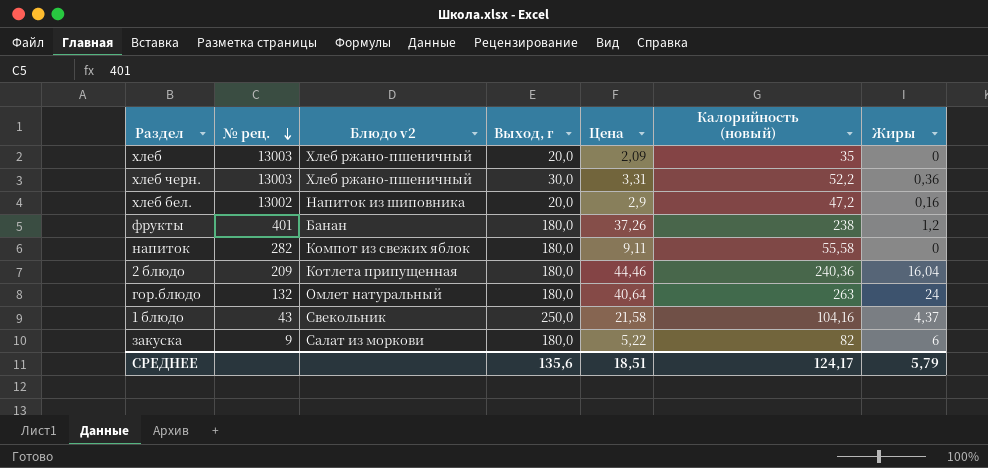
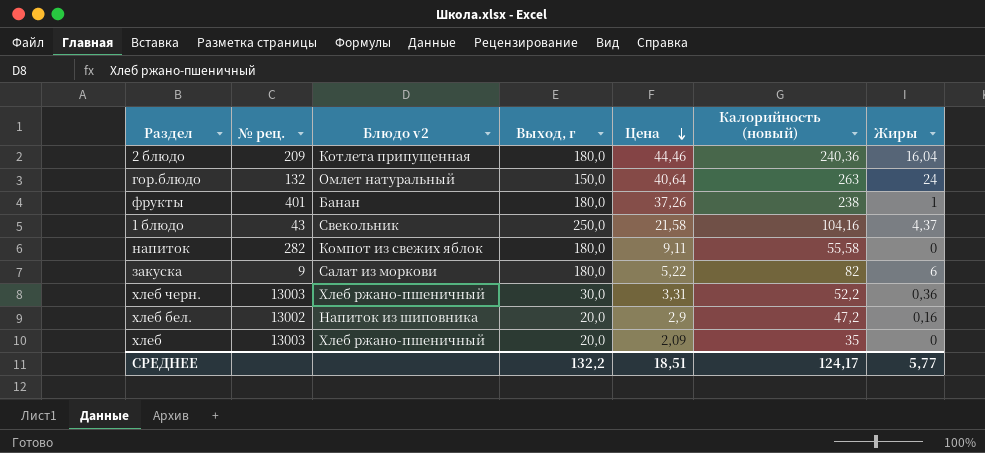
row order: № рец. descending -> Цена descending
гор.блюдо | Выход, г: 180,0 -> 150,0
фрукты | Жиры: 1,2 -> 1
СРЕДНЕЕ | Выход, г: 135,6 -> 132,2
СРЕДНЕЕ | Жиры: 5,79 -> 5,77

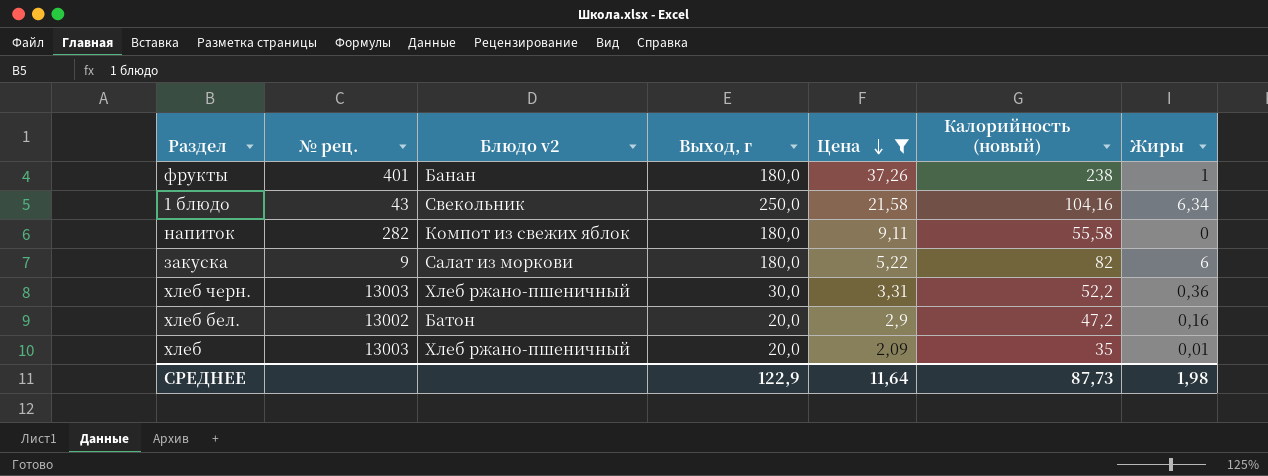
filter: none -> Цена <= 37,26
1 блюдо | Жиры: 4,37 -> 6,34
хлеб бел. | Блюдо v2: Напиток из шиповника -> Батон
хлеб | Жиры: 0 -> 0,01
СРЕДНЕЕ | Выход, г: 132,2 -> 122,9
СРЕДНЕЕ | Цена: 18,51 -> 11,64
СРЕДНЕЕ | Калорийность (новый): 124,17 -> 87,73
СРЕДНЕЕ | Жиры: 5,77 -> 1,98

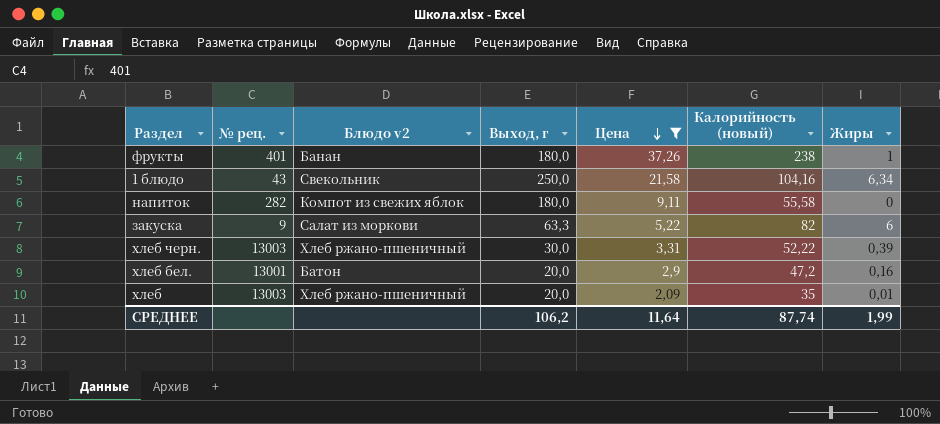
закуска | Выход, г: 180,0 -> 63,3
хлеб черн. | Калорийность (новый): 52,2 -> 52,22
хлеб черн. | Жиры: 0,36 -> 0,39
хлеб бел. | № рец.: 13002 -> 13001
СРЕДНЕЕ | Выход, г: 122,9 -> 106,2
СРЕДНЕЕ | Калорийность (новый): 87,73 -> 87,74
СРЕДНЕЕ | Жиры: 1,98 -> 1,99

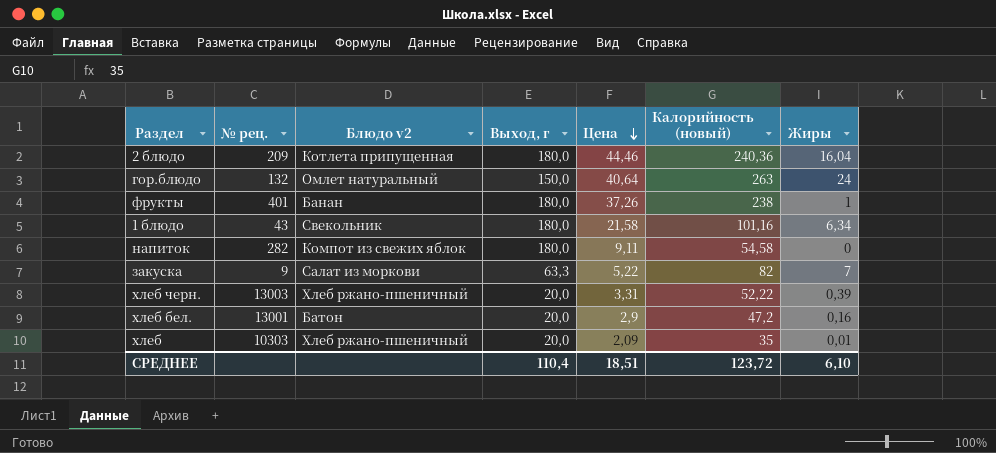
filter: Цена <= 37,26 -> none
1 блюдо | Выход, г: 250,0 -> 180,0
1 блюдо | Калорийность (новый): 104,16 -> 101,16
напиток | Калорийность (новый): 55,58 -> 54,58
закуска | Жиры: 6 -> 7
хлеб черн. | Выход, г: 30,0 -> 20,0
хлеб | № рец.: 13003 -> 10303
СРЕДНЕЕ | Выход, г: 106,2 -> 110,4
СРЕДНЕЕ | Цена: 11,64 -> 18,51
СРЕДНЕЕ | Калорийность (новый): 87,74 -> 123,72
СРЕДНЕЕ | Жиры: 1,99 -> 6,10

